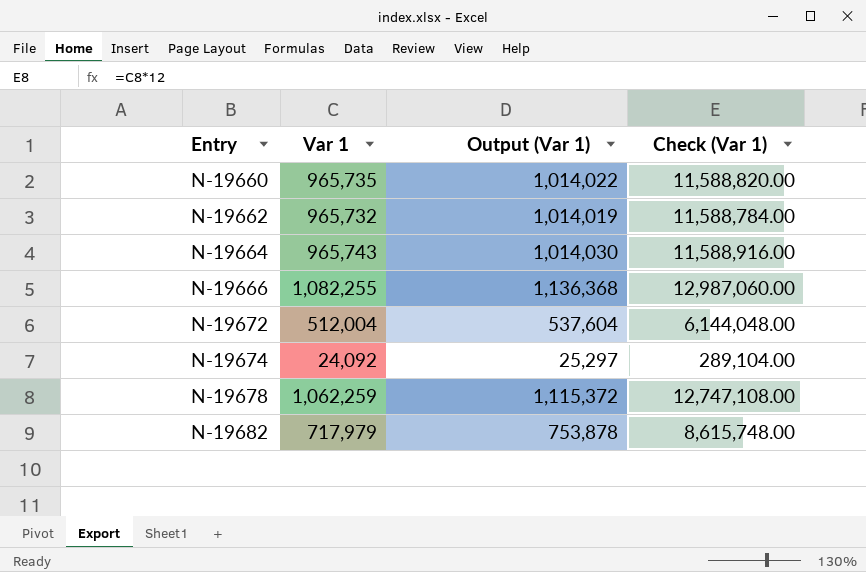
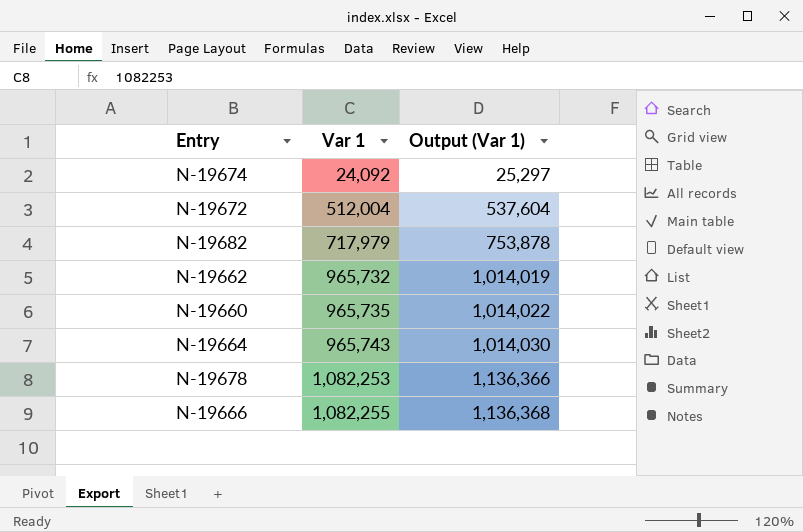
row order: Entry ascending -> Var 1 ascending
column Check (Var 1) | formula: [Var 1] * 12 -> none
N-19678 | Var 1: 1,062,259 -> 1,082,253
N-19678 | Output (Var 1): 1,115,372 -> 1,136,366

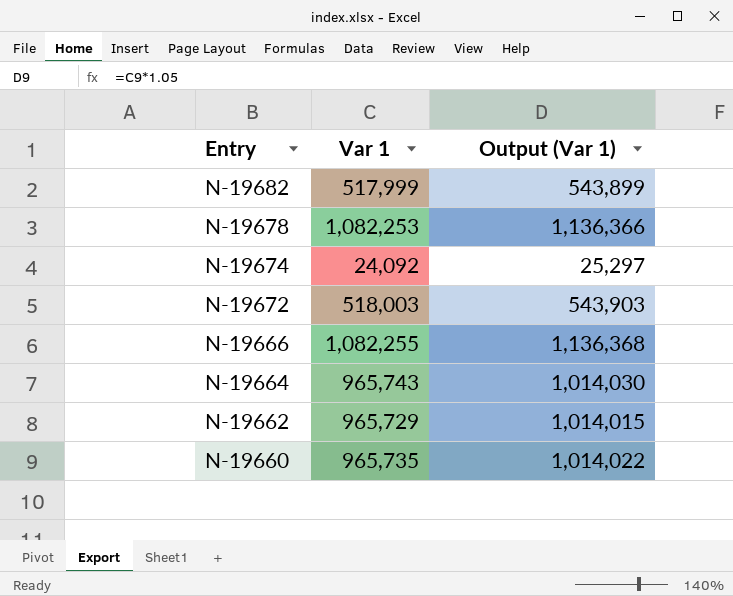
row order: Var 1 ascending -> Entry descending
N-19682 | Var 1: 717,979 -> 517,999
N-19682 | Output (Var 1): 753,878 -> 543,899
N-19672 | Var 1: 512,004 -> 518,003
N-19672 | Output (Var 1): 537,604 -> 543,903
N-19662 | Var 1: 965,732 -> 965,729
N-19662 | Output (Var 1): 1,014,019 -> 1,014,015

